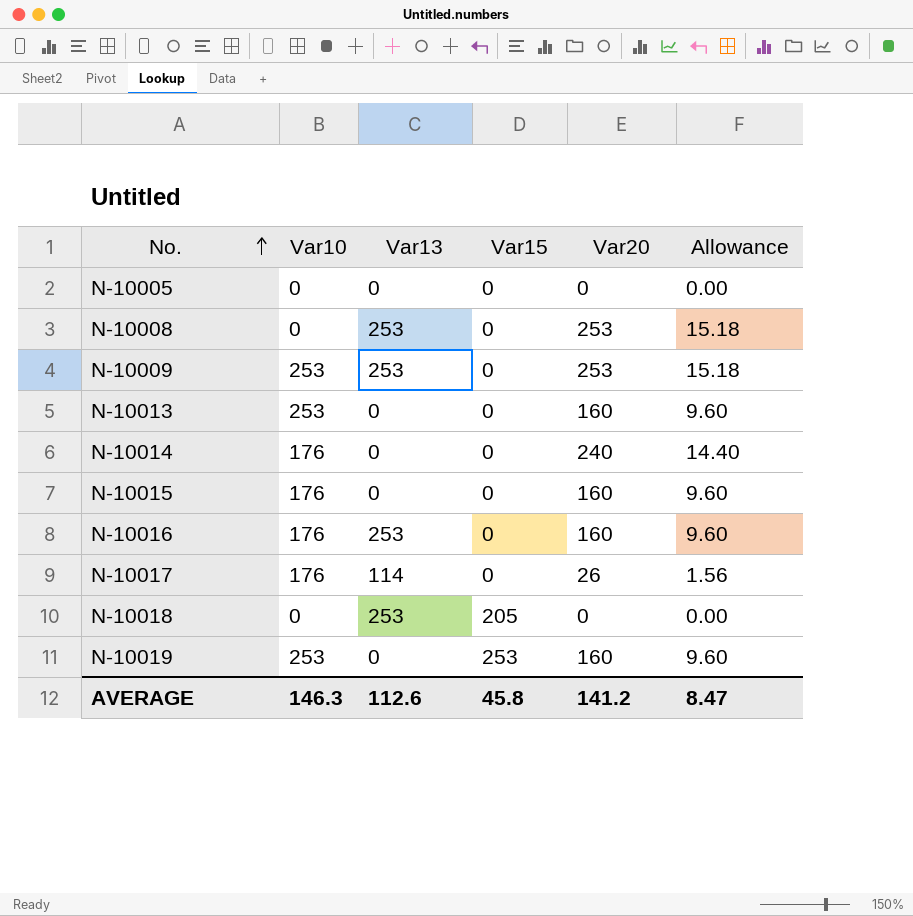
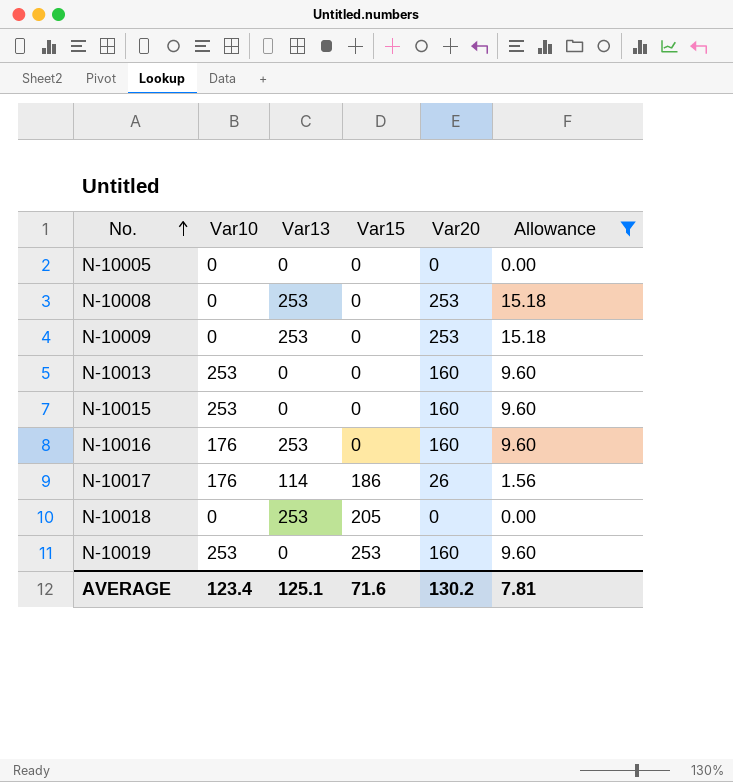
filter: none -> Allowance != 14.40
N-10009 | Var10: 253 -> 0
N-10015 | Var10: 176 -> 253
N-10017 | Var15: 0 -> 186
AVERAGE | Var10: 146.3 -> 123.4
AVERAGE | Var13: 112.6 -> 125.1
AVERAGE | Var15: 45.8 -> 71.6
AVERAGE | Var20: 141.2 -> 130.2
AVERAGE | Allowance: 8.47 -> 7.81

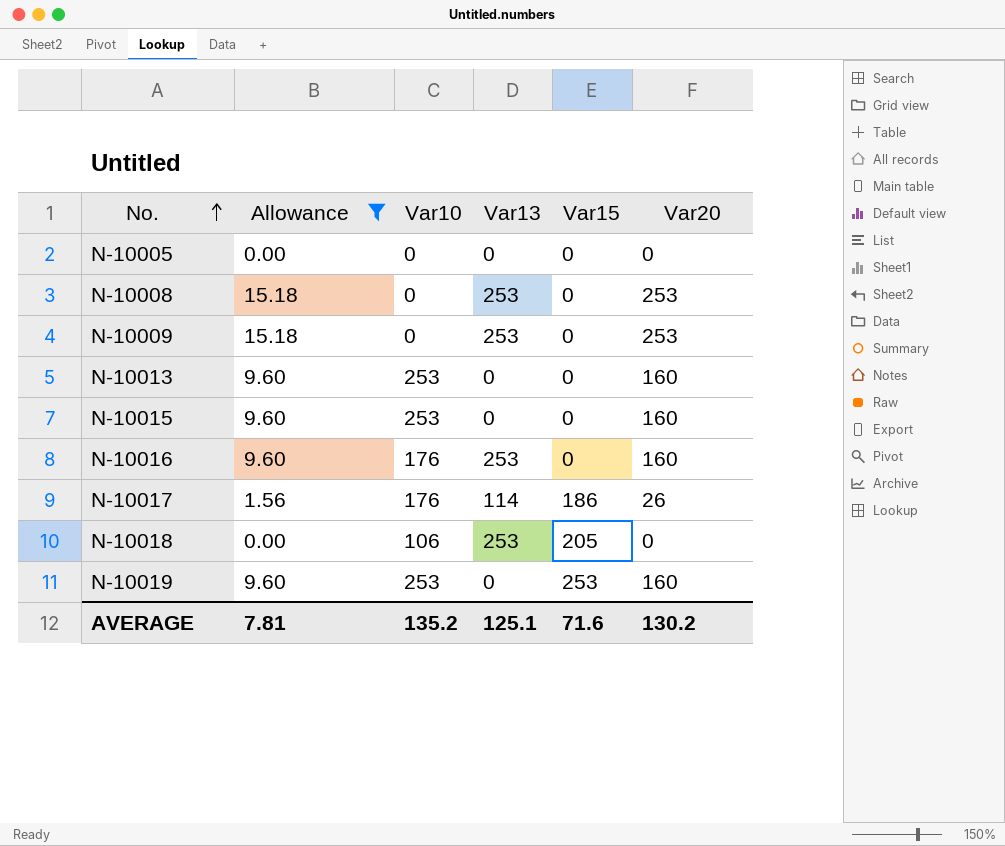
column Allowance | position: 6 -> 2
N-10018 | Var10: 0 -> 106
AVERAGE | Var10: 123.4 -> 135.2

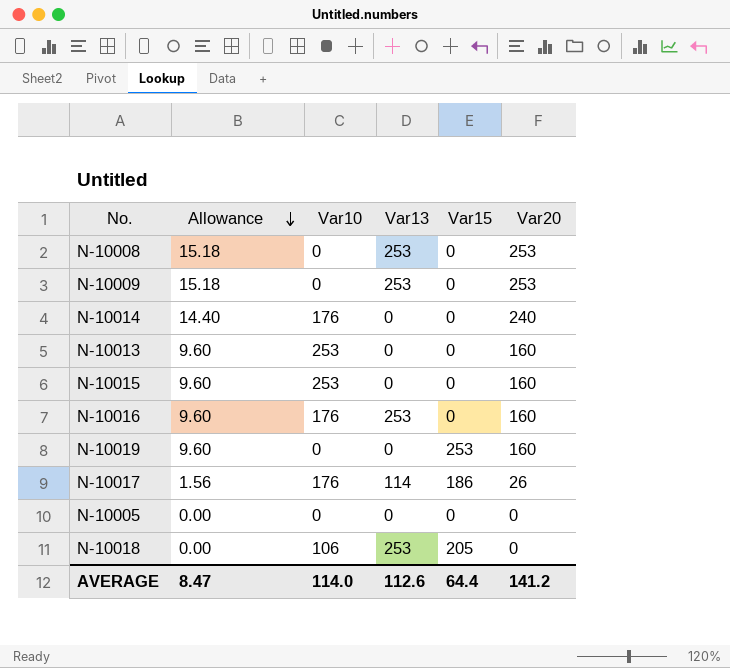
filter: Allowance != 14.40 -> none
row order: No. ascending -> Allowance descending
N-10019 | Var10: 253 -> 0
AVERAGE | Allowance: 7.81 -> 8.47
AVERAGE | Var10: 135.2 -> 114.0
AVERAGE | Var13: 125.1 -> 112.6
AVERAGE | Var15: 71.6 -> 64.4
AVERAGE | Var20: 130.2 -> 141.2

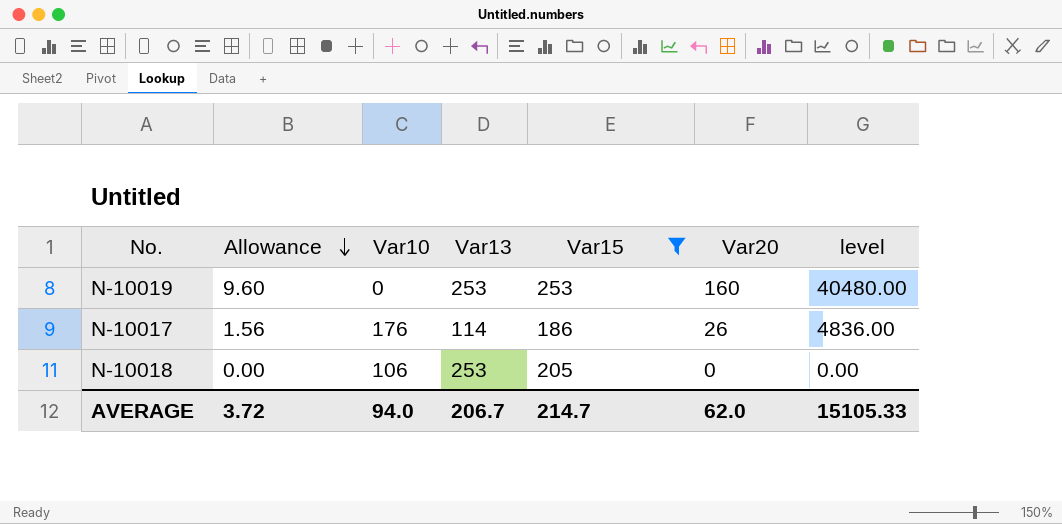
filter: none -> Var15 != 0
column level | formula: none -> [Var15] * [Var20]
N-10019 | Var13: 0 -> 253
AVERAGE | Allowance: 8.47 -> 3.72
AVERAGE | Var10: 114.0 -> 94.0
AVERAGE | Var13: 112.6 -> 206.7
AVERAGE | Var15: 64.4 -> 214.7
AVERAGE | Var20: 141.2 -> 62.0

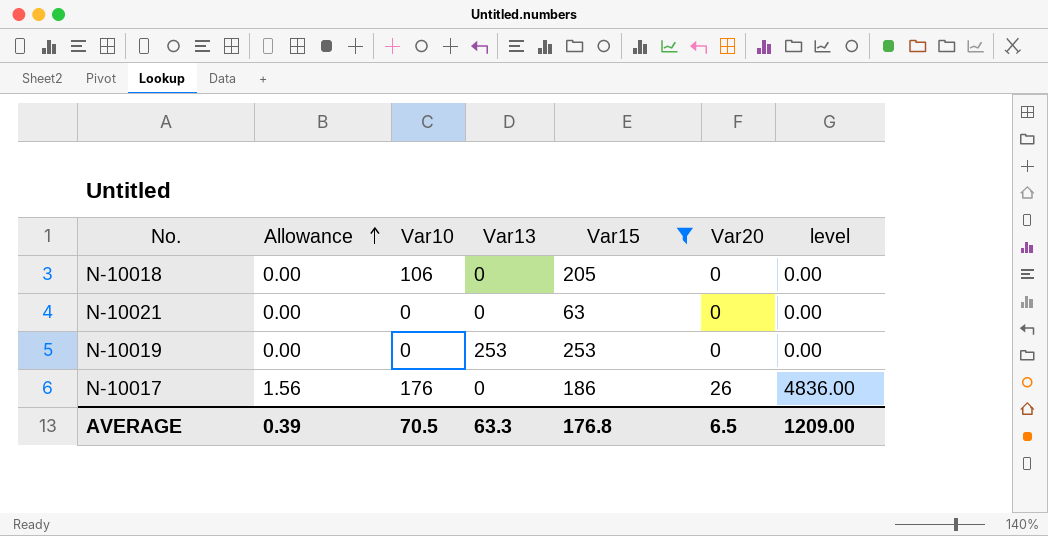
row order: Allowance descending -> Allowance ascending
N-10018 | Var13: 253 -> 0
row N-10021: none -> 0.00 | 0 | 0 | 63 | 0 | 0.00
N-10019 | Allowance: 9.60 -> 0.00
N-10019 | Var20: 160 -> 0
N-10019 | level: 40480.00 -> 0.00
N-10017 | Var13: 114 -> 0
AVERAGE | Allowance: 3.72 -> 0.39
AVERAGE | Var10: 94.0 -> 70.5
AVERAGE | Var13: 206.7 -> 63.3
AVERAGE | Var15: 214.7 -> 176.8
AVERAGE | Var20: 62.0 -> 6.5
AVERAGE | level: 15105.33 -> 1209.00

